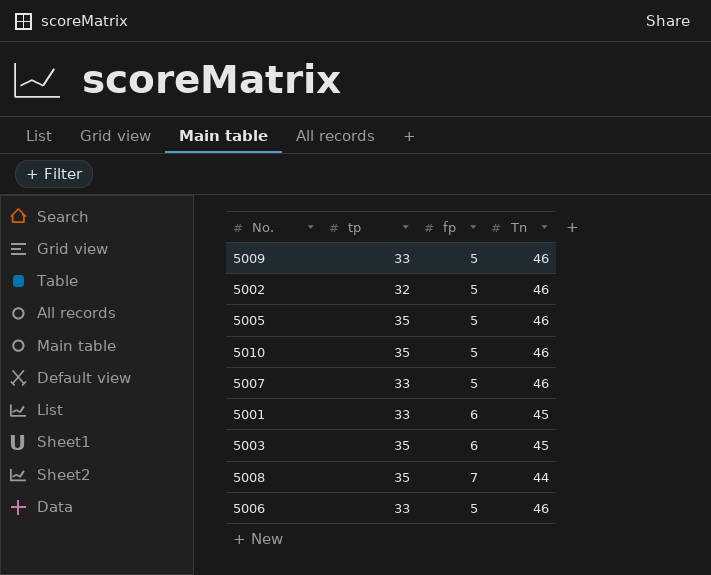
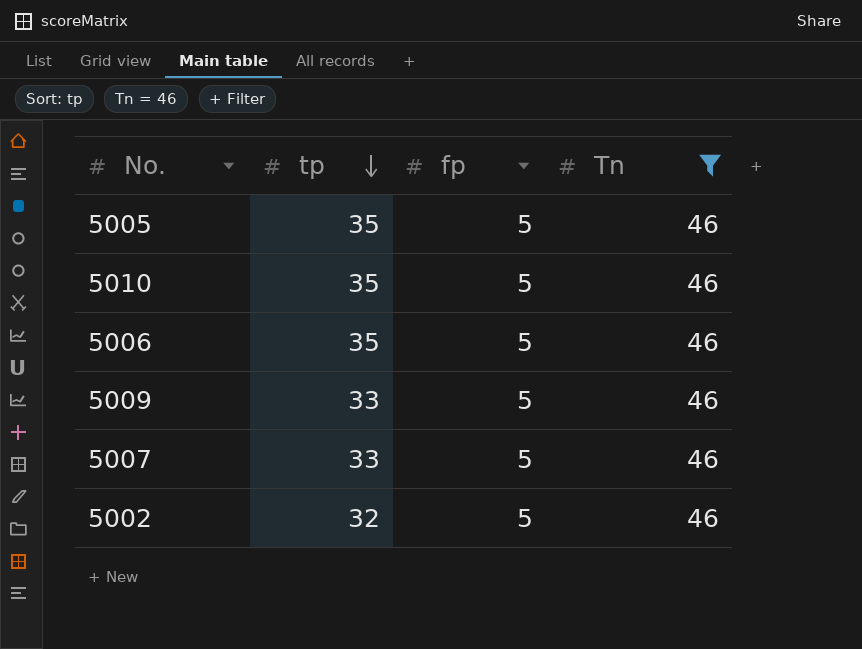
filter: none -> Tn = 46
row order: none -> tp descending
5006 | tp: 33 -> 35

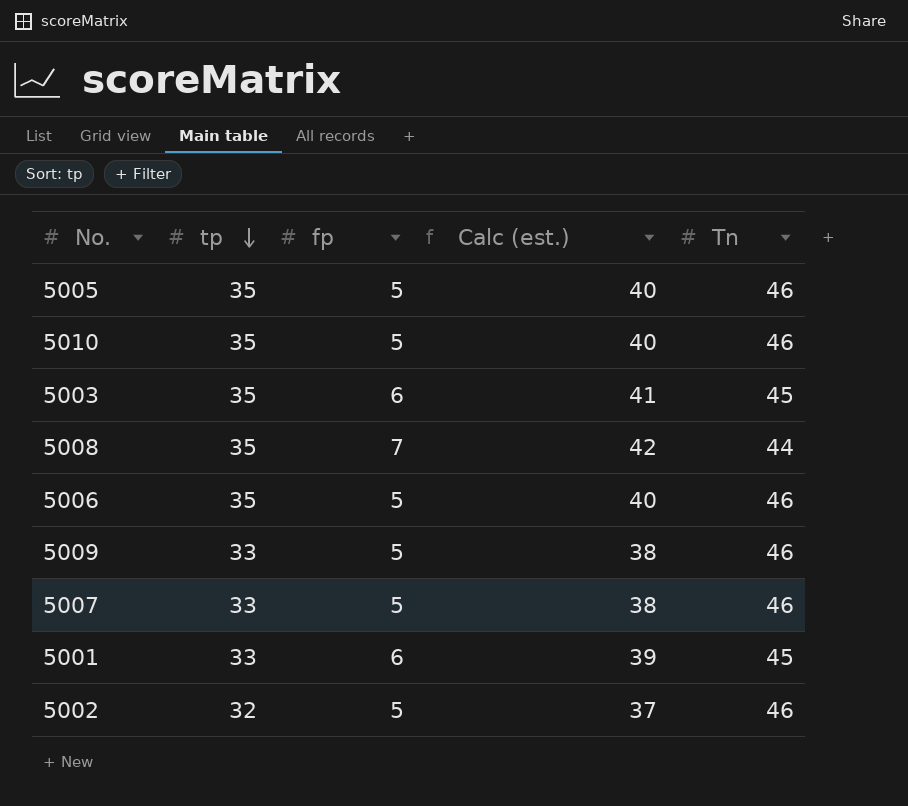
filter: Tn = 46 -> none
column Calc (est.) | formula: none -> [tp] + [fp]

